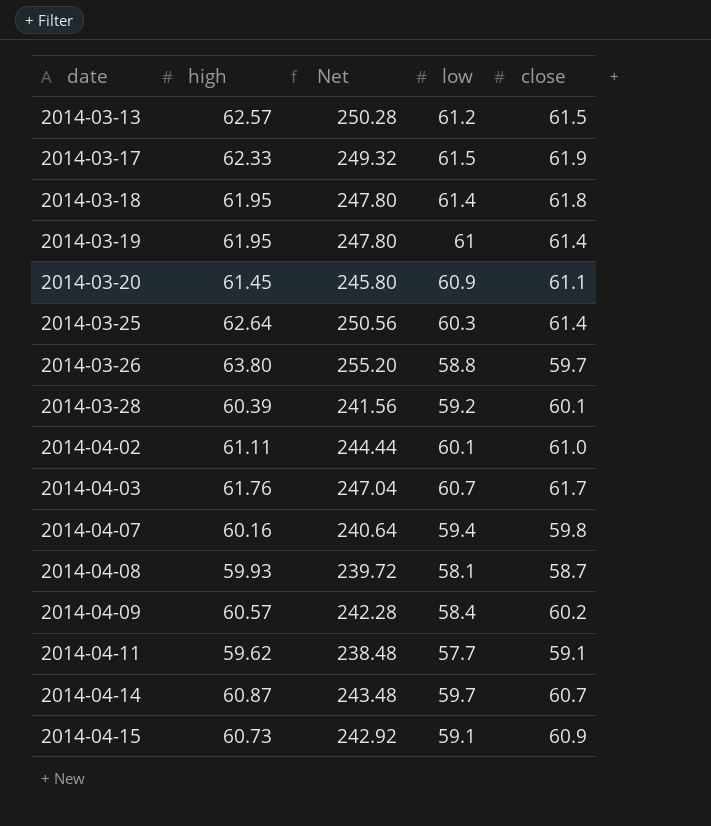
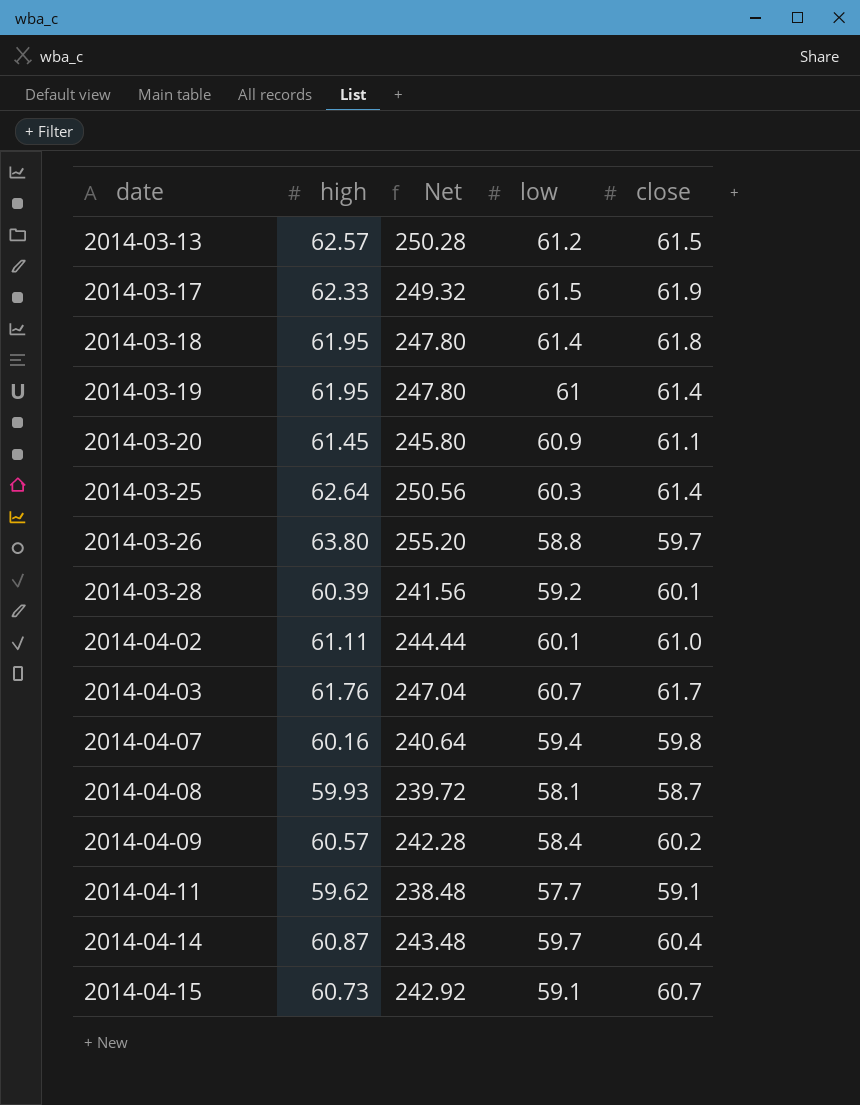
2014-04-14 | close: 60.7 -> 60.4
2014-04-15 | close: 60.9 -> 60.7

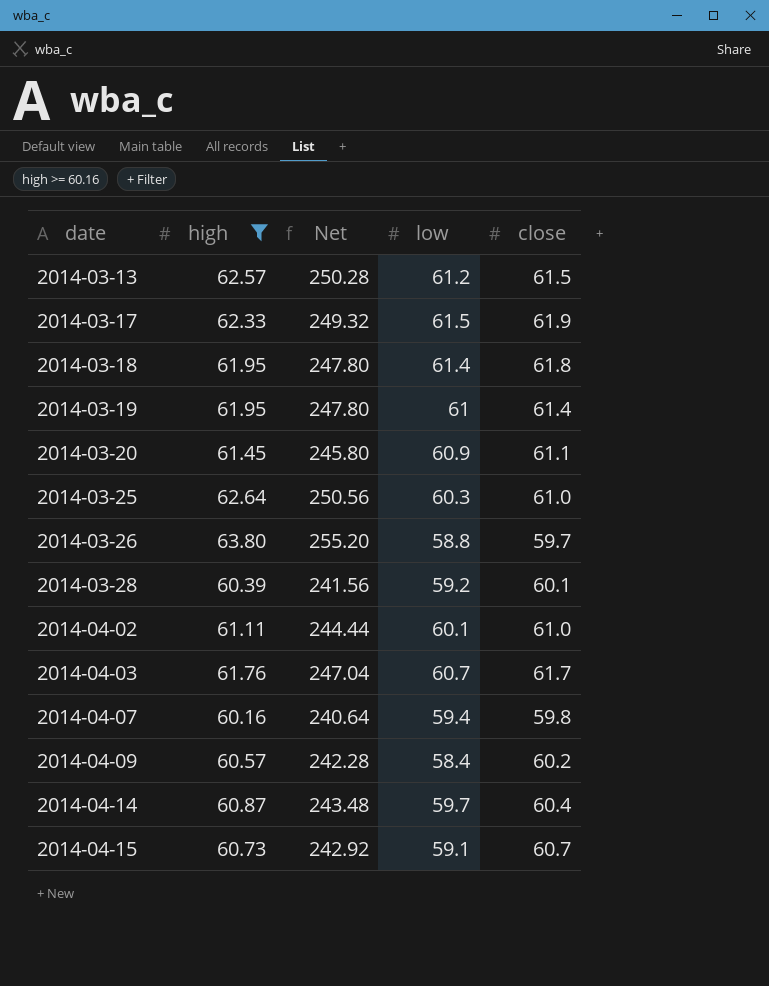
filter: none -> high >= 60.16
2014-03-25 | close: 61.4 -> 61.0

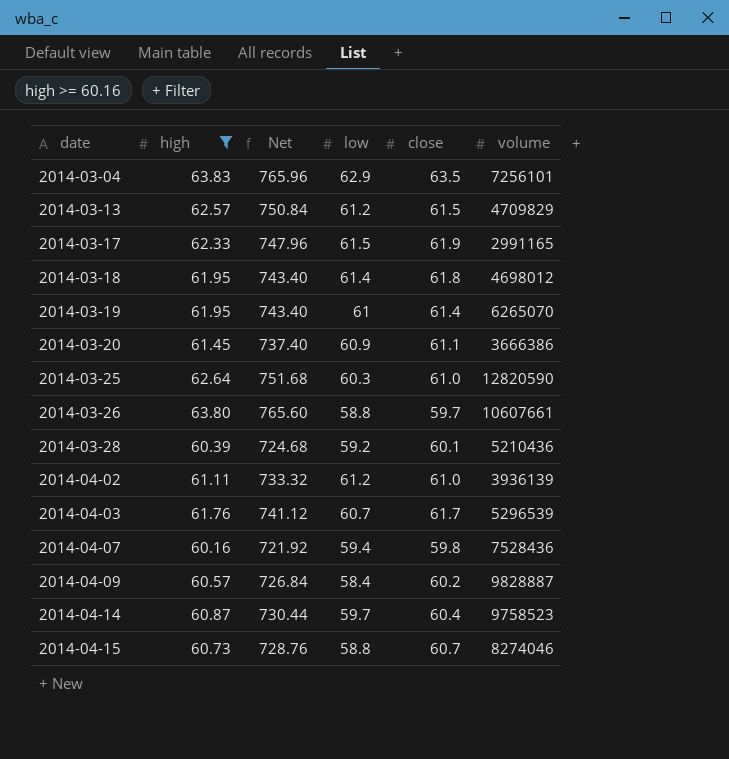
column Net | formula: [high] * 4 -> [high] * 12
column volume | position: none -> 6
row 2014-03-04: none -> 63.83 | 765.96 | 62.9 | 63.5 | 7256101
2014-04-02 | low: 60.1 -> 61.2
2014-04-15 | low: 59.1 -> 58.8

